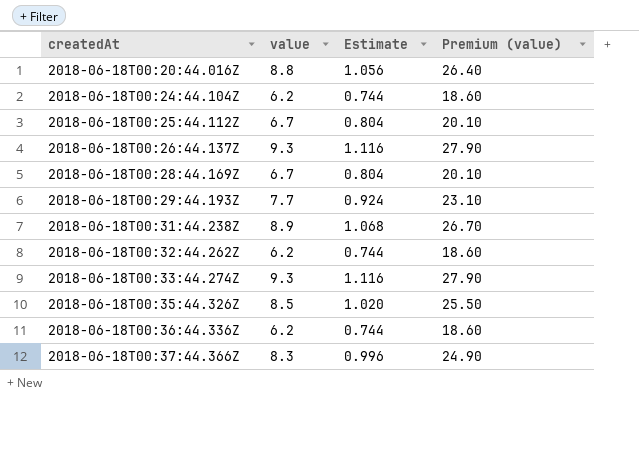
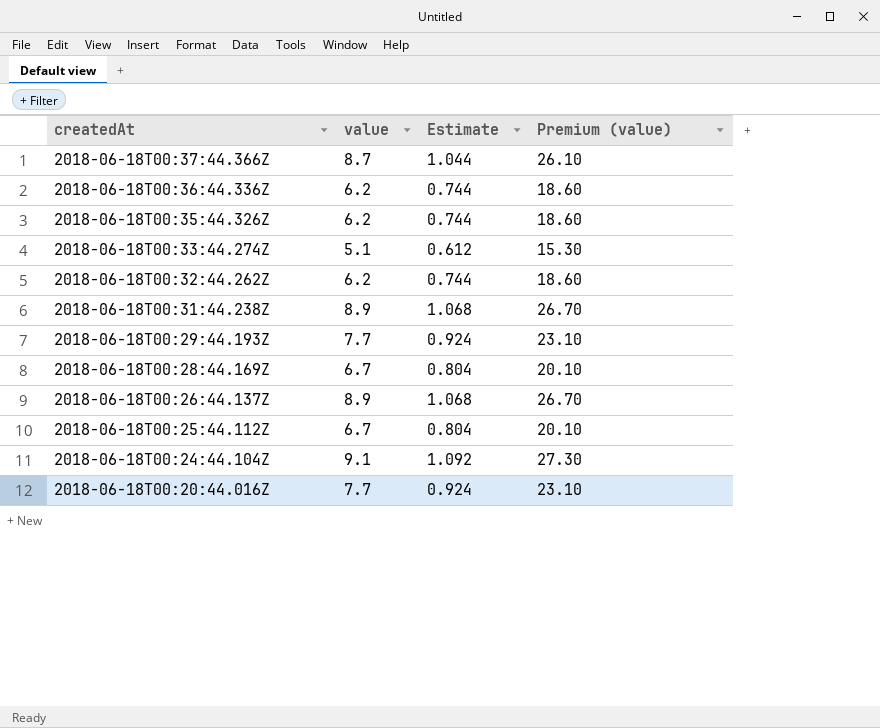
row order: createdAt ascending -> createdAt descending
2018-06-18T00:37:44.366Z | value: 8.3 -> 8.7
2018-06-18T00:37:44.366Z | Estimate: 0.996 -> 1.044
2018-06-18T00:37:44.366Z | Premium (value): 24.90 -> 26.10
2018-06-18T00:35:44.326Z | value: 8.5 -> 6.2
2018-06-18T00:35:44.326Z | Estimate: 1.020 -> 0.744
2018-06-18T00:35:44.326Z | Premium (value): 25.50 -> 18.60
2018-06-18T00:33:44.274Z | value: 9.3 -> 5.1
2018-06-18T00:33:44.274Z | Estimate: 1.116 -> 0.612
2018-06-18T00:33:44.274Z | Premium (value): 27.90 -> 15.30
2018-06-18T00:26:44.137Z | value: 9.3 -> 8.9
2018-06-18T00:26:44.137Z | Estimate: 1.116 -> 1.068
2018-06-18T00:26:44.137Z | Premium (value): 27.90 -> 26.70
2018-06-18T00:24:44.104Z | value: 6.2 -> 9.1
2018-06-18T00:24:44.104Z | Estimate: 0.744 -> 1.092
2018-06-18T00:24:44.104Z | Premium (value): 18.60 -> 27.30
2018-06-18T00:20:44.016Z | value: 8.8 -> 7.7
2018-06-18T00:20:44.016Z | Estimate: 1.056 -> 0.924
2018-06-18T00:20:44.016Z | Premium (value): 26.40 -> 23.10

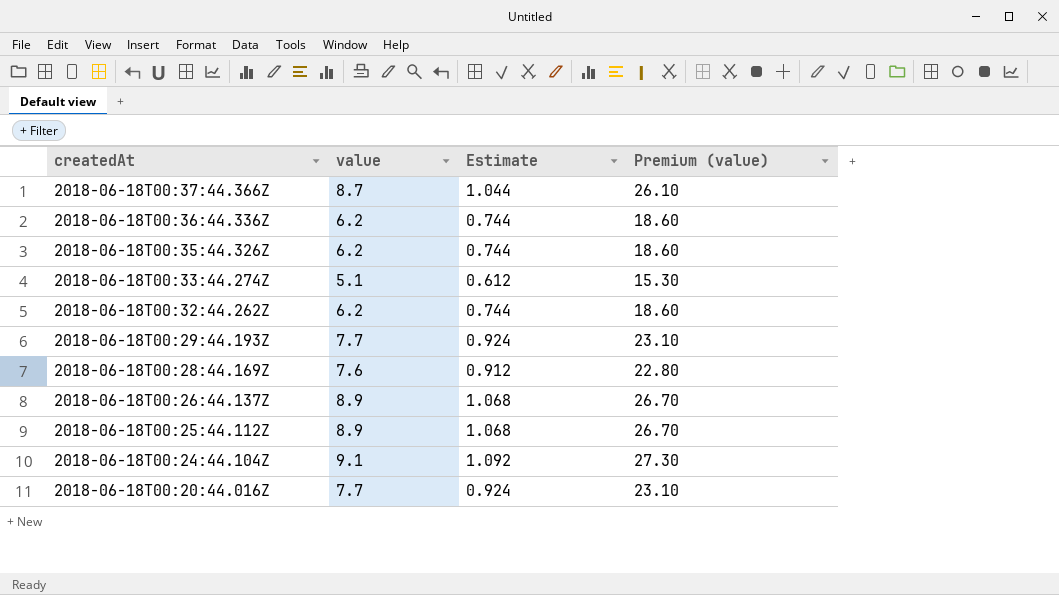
row 2018-06-18T00:31:44.238Z: 8.9 | 1.068 | 26.70 -> none
2018-06-18T00:28:44.169Z | value: 6.7 -> 7.6
2018-06-18T00:28:44.169Z | Estimate: 0.804 -> 0.912
2018-06-18T00:28:44.169Z | Premium (value): 20.10 -> 22.80
2018-06-18T00:25:44.112Z | value: 6.7 -> 8.9
2018-06-18T00:25:44.112Z | Estimate: 0.804 -> 1.068
2018-06-18T00:25:44.112Z | Premium (value): 20.10 -> 26.70

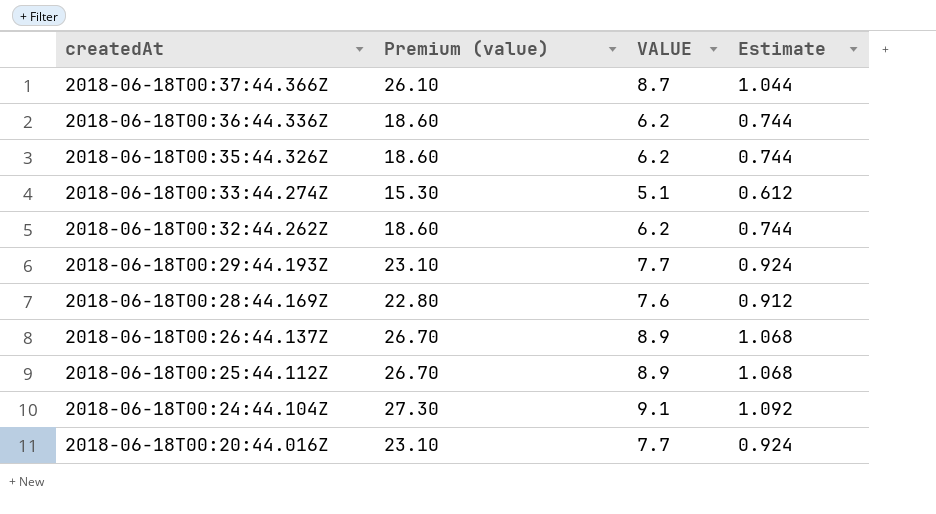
column Premium (value) | position: 4 -> 2
column name: value -> VALUE

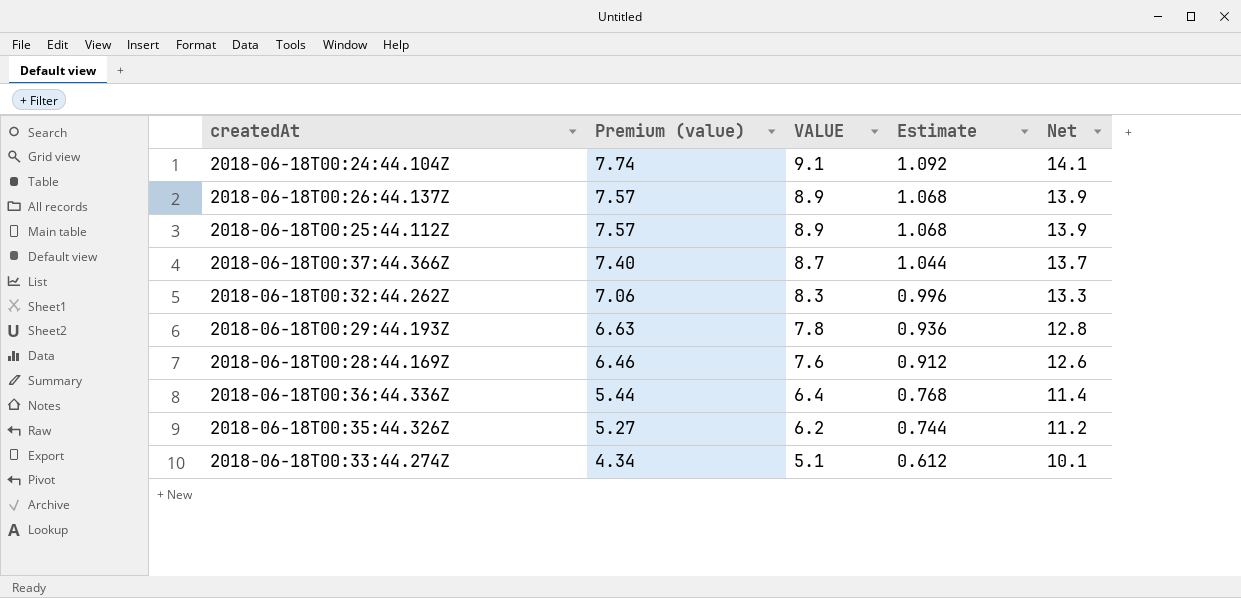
row order: createdAt descending -> Premium (value) descending
column Premium (value) | formula: [VALUE] * 3 -> [VALUE] * 0.85
column Net | formula: none -> [VALUE] + 5
row 2018-06-18T00:20:44.016Z: 23.10 | 7.7 | 0.924 -> none
2018-06-18T00:32:44.262Z | VALUE: 6.2 -> 8.3
2018-06-18T00:32:44.262Z | Estimate: 0.744 -> 0.996
2018-06-18T00:29:44.193Z | VALUE: 7.7 -> 7.8
2018-06-18T00:29:44.193Z | Estimate: 0.924 -> 0.936
2018-06-18T00:36:44.336Z | VALUE: 6.2 -> 6.4
2018-06-18T00:36:44.336Z | Estimate: 0.744 -> 0.768

